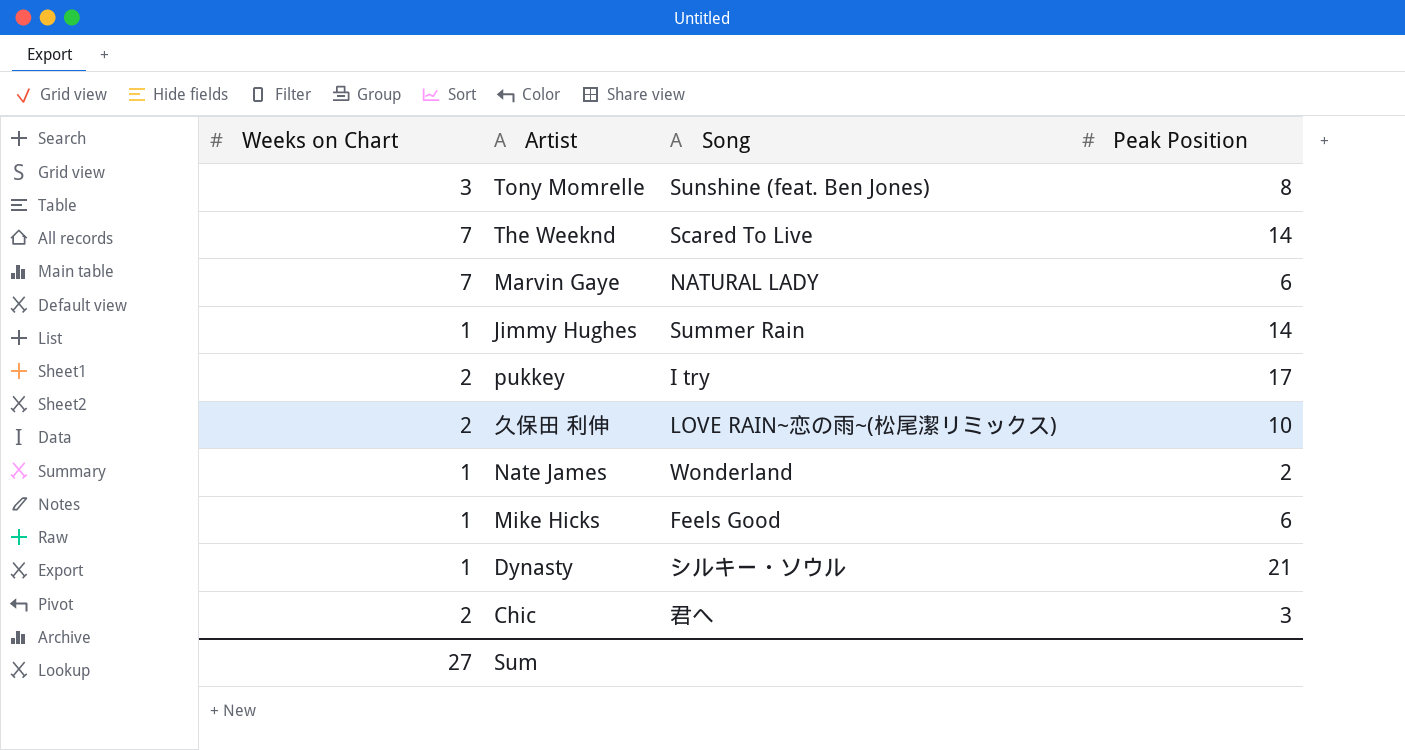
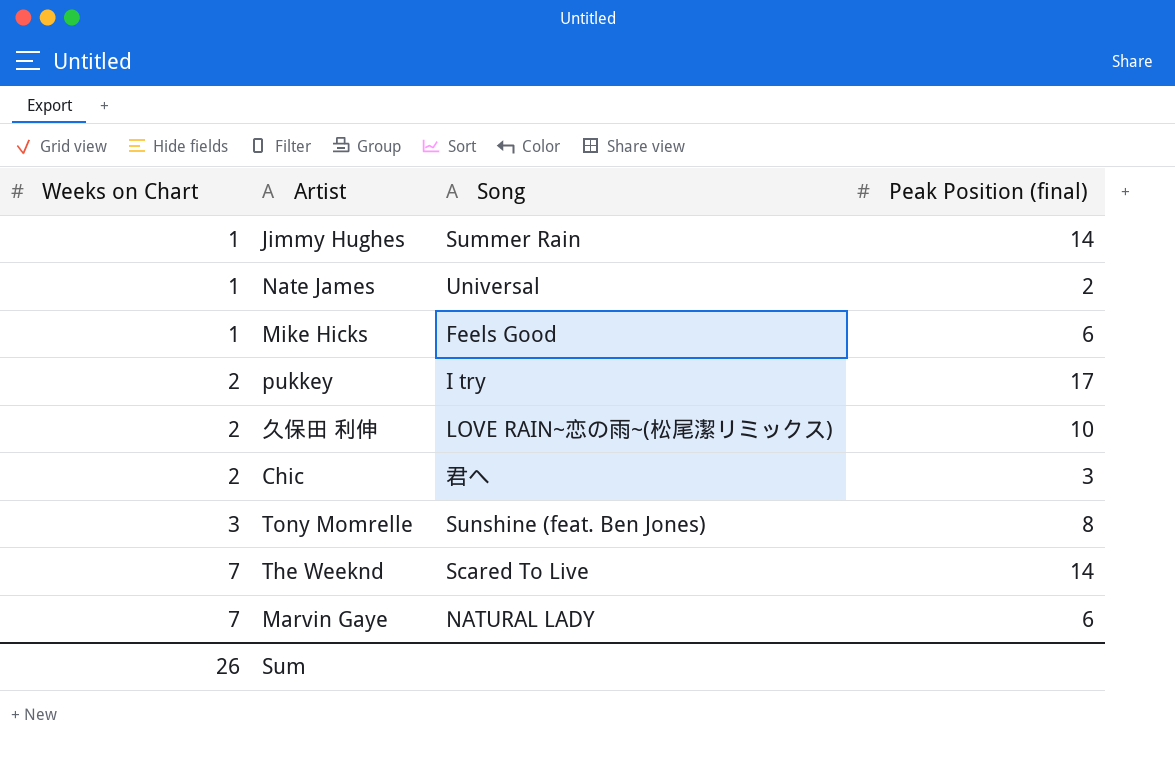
row order: none -> Weeks on Chart ascending
column name: Peak Position -> Peak Position (final)
row Dynasty: 1 | シルキー・ソウル | 21 -> none
Nate James | Song: Wonderland -> Universal
Sum | Weeks on Chart: 27 -> 26

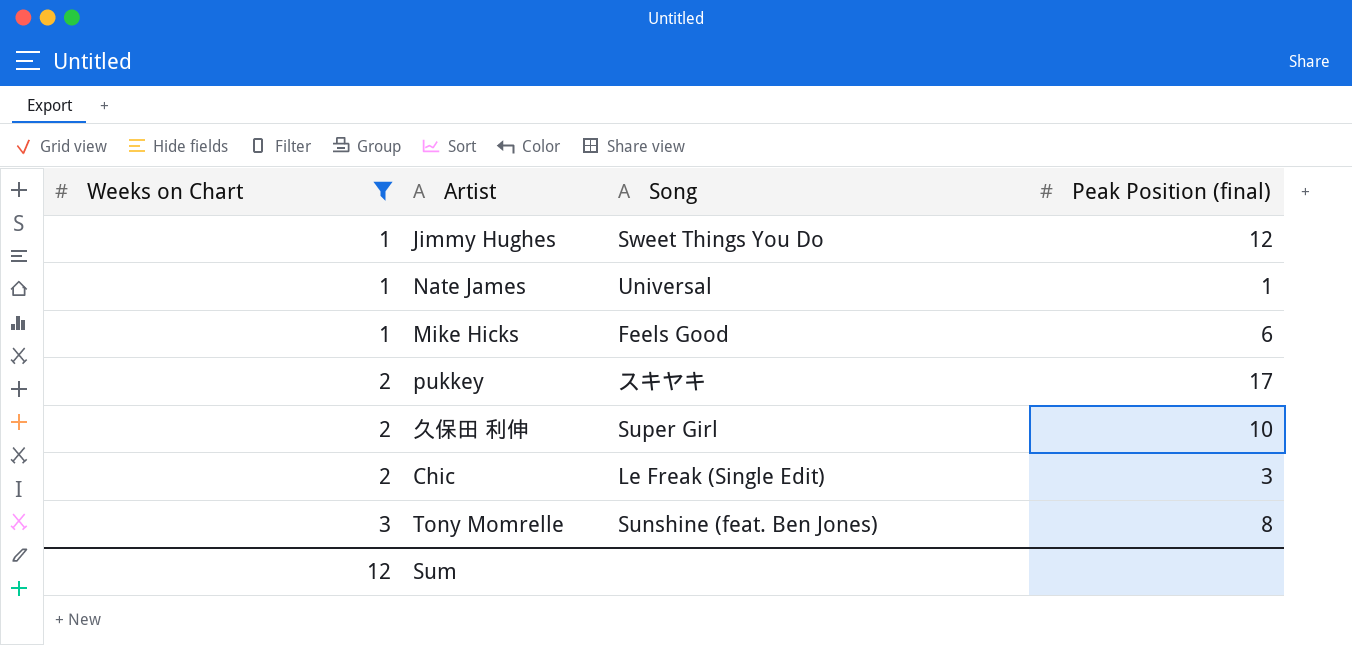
filter: none -> Weeks on Chart != 7
Jimmy Hughes | Song: Summer Rain -> Sweet Things You Do
Jimmy Hughes | Peak Position (final): 14 -> 12
Nate James | Peak Position (final): 2 -> 1
pukkey | Song: I try -> スキヤキ
久保田 利伸 | Song: LOVE RAIN~恋の雨~(松尾潔リミックス) -> Super Girl
Chic | Song: 君へ -> Le Freak (Single Edit)
Sum | Weeks on Chart: 26 -> 12

